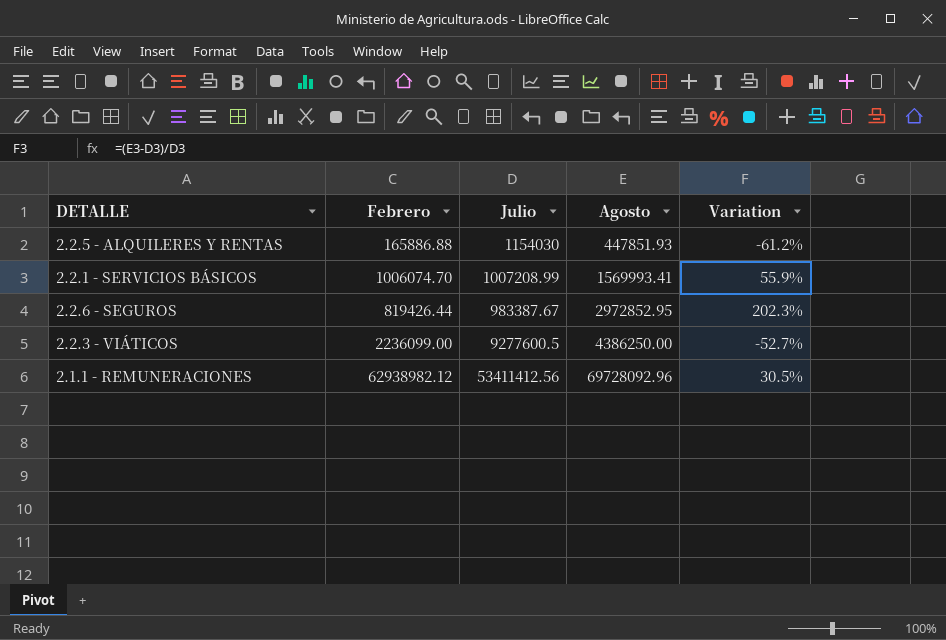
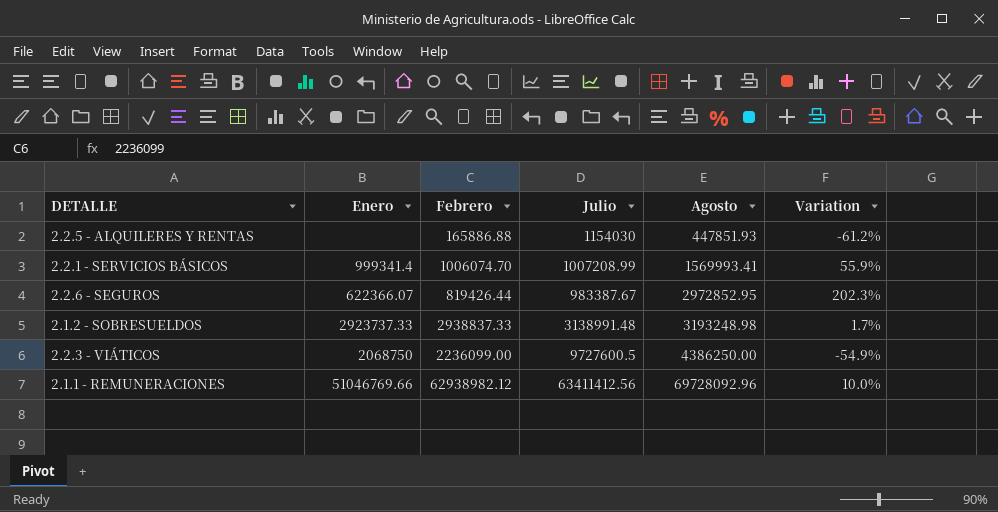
column Enero | position: none -> 2
row 2.1.2 - SOBRESUELDOS: none -> 2923737.33 | 2938837.33 | 3138991.48 | 3193248.98 | 1.7%
2.2.3 - VIÁTICOS | Julio: 9277600.5 -> 9727600.5
2.2.3 - VIÁTICOS | Variation: -52.7% -> -54.9%
2.1.1 - REMUNERACIONES | Julio: 53411412.56 -> 63411412.56
2.1.1 - REMUNERACIONES | Variation: 30.5% -> 10.0%

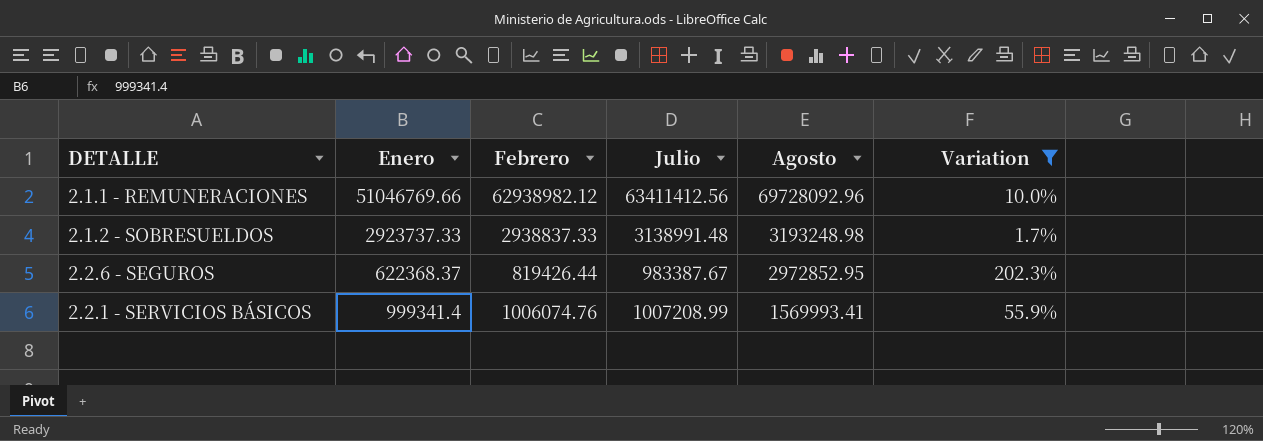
filter: none -> Variation >= 1.7%
row order: Agosto ascending -> Agosto descending
2.2.6 - SEGUROS | Enero: 622366.07 -> 622368.37
2.2.1 - SERVICIOS BÁSICOS | Febrero: 1006074.70 -> 1006074.76

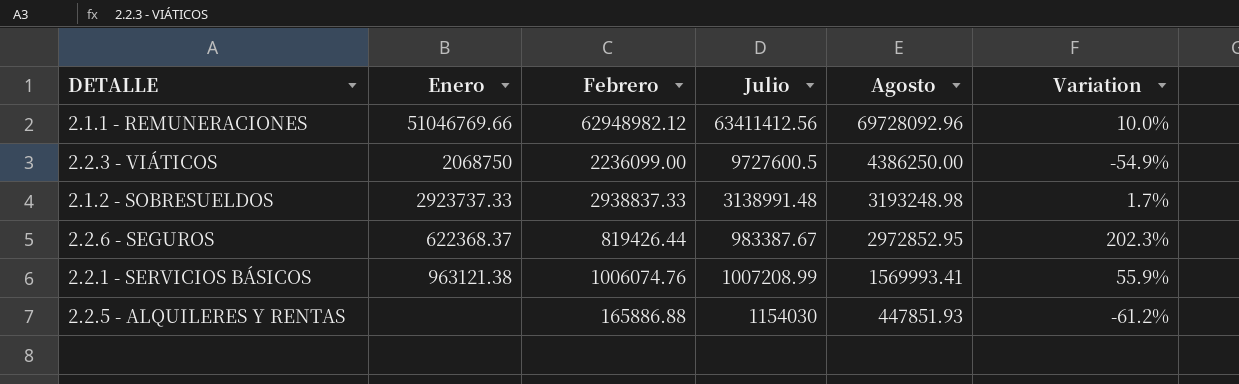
filter: Variation >= 1.7% -> none
2.1.1 - REMUNERACIONES | Febrero: 62938982.12 -> 62948982.12
2.2.1 - SERVICIOS BÁSICOS | Enero: 999341.4 -> 963121.38

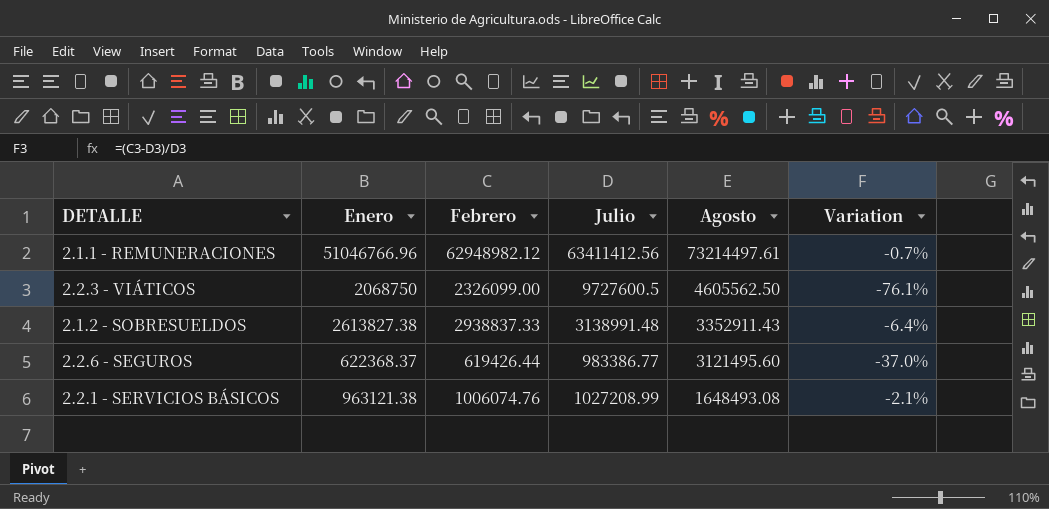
column Variation | formula: ([Agosto] - [Julio]) / [Julio] -> ([Febrero] - [Julio]) / [Julio]
row 2.2.5 - ALQUILERES Y RENTAS: none | 165886.88 | 1154030 | 447851.93 | -61.2% -> none
2.1.1 - REMUNERACIONES | Enero: 51046769.66 -> 51046766.96
2.1.1 - REMUNERACIONES | Agosto: 69728092.96 -> 73214497.61
2.2.3 - VIÁTICOS | Febrero: 2236099.00 -> 2326099.00
2.2.3 - VIÁTICOS | Agosto: 4386250.00 -> 4605562.50
2.1.2 - SOBRESUELDOS | Enero: 2923737.33 -> 2613827.38
2.1.2 - SOBRESUELDOS | Agosto: 3193248.98 -> 3352911.43
2.2.6 - SEGUROS | Febrero: 819426.44 -> 619426.44
2.2.6 - SEGUROS | Julio: 983387.67 -> 983386.77
2.2.6 - SEGUROS | Agosto: 2972852.95 -> 3121495.60
2.2.1 - SERVICIOS BÁSICOS | Julio: 1007208.99 -> 1027208.99
2.2.1 - SERVICIOS BÁSICOS | Agosto: 1569993.41 -> 1648493.08

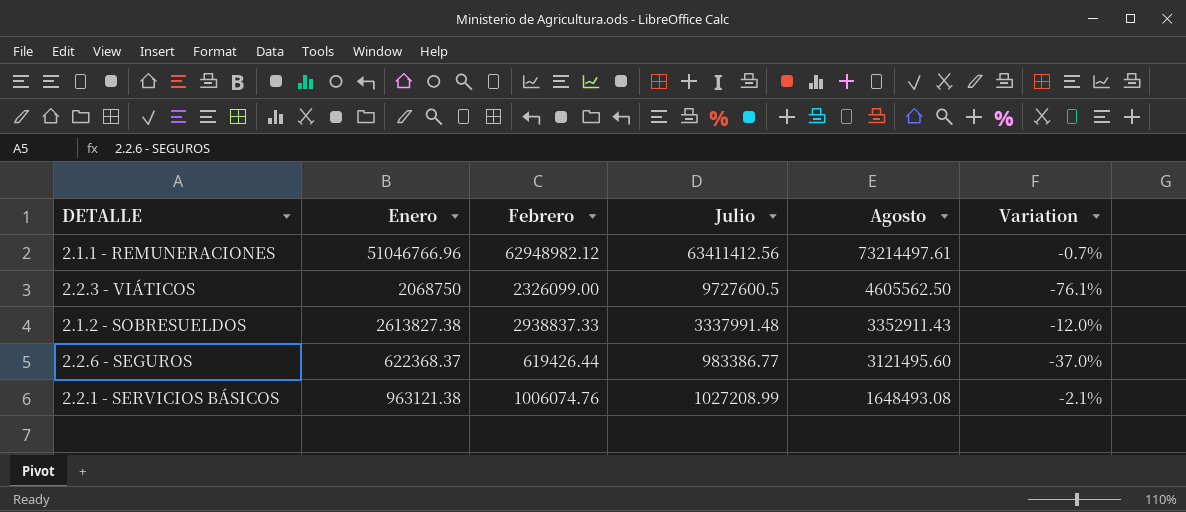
2.1.2 - SOBRESUELDOS | Julio: 3138991.48 -> 3337991.48
2.1.2 - SOBRESUELDOS | Variation: -6.4% -> -12.0%

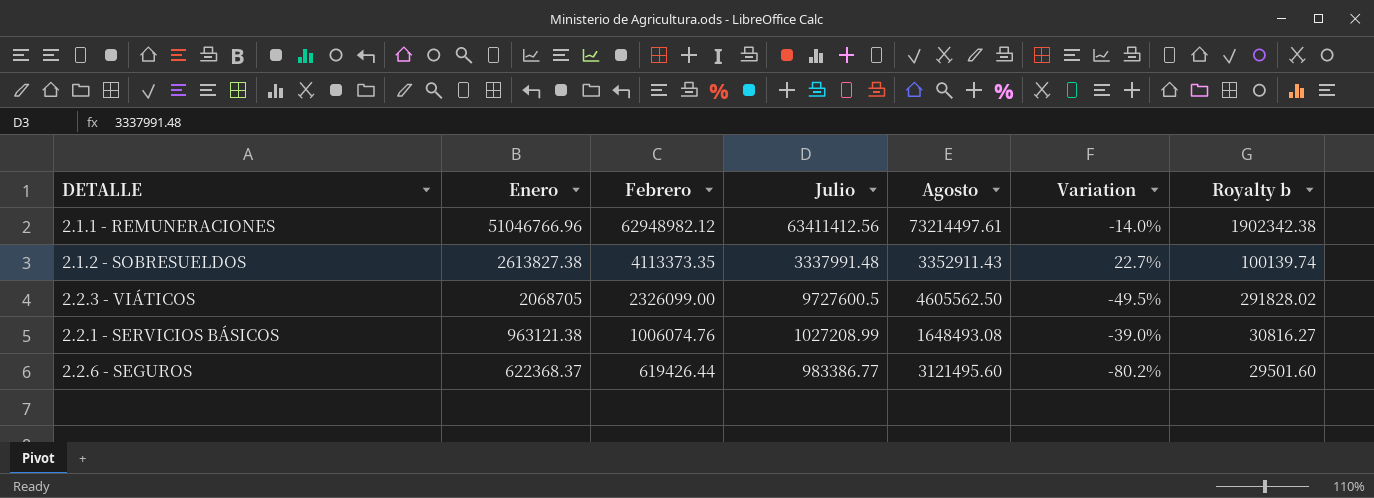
row order: Agosto descending -> Enero descending
column Variation | formula: ([Febrero] - [Julio]) / [Julio] -> ([Febrero] - [Agosto]) / [Agosto]
column Royalty b | formula: none -> [Julio] * 0.03
2.1.2 - SOBRESUELDOS | Febrero: 2938837.33 -> 4113373.35
2.2.3 - VIÁTICOS | Enero: 2068750 -> 2068705

